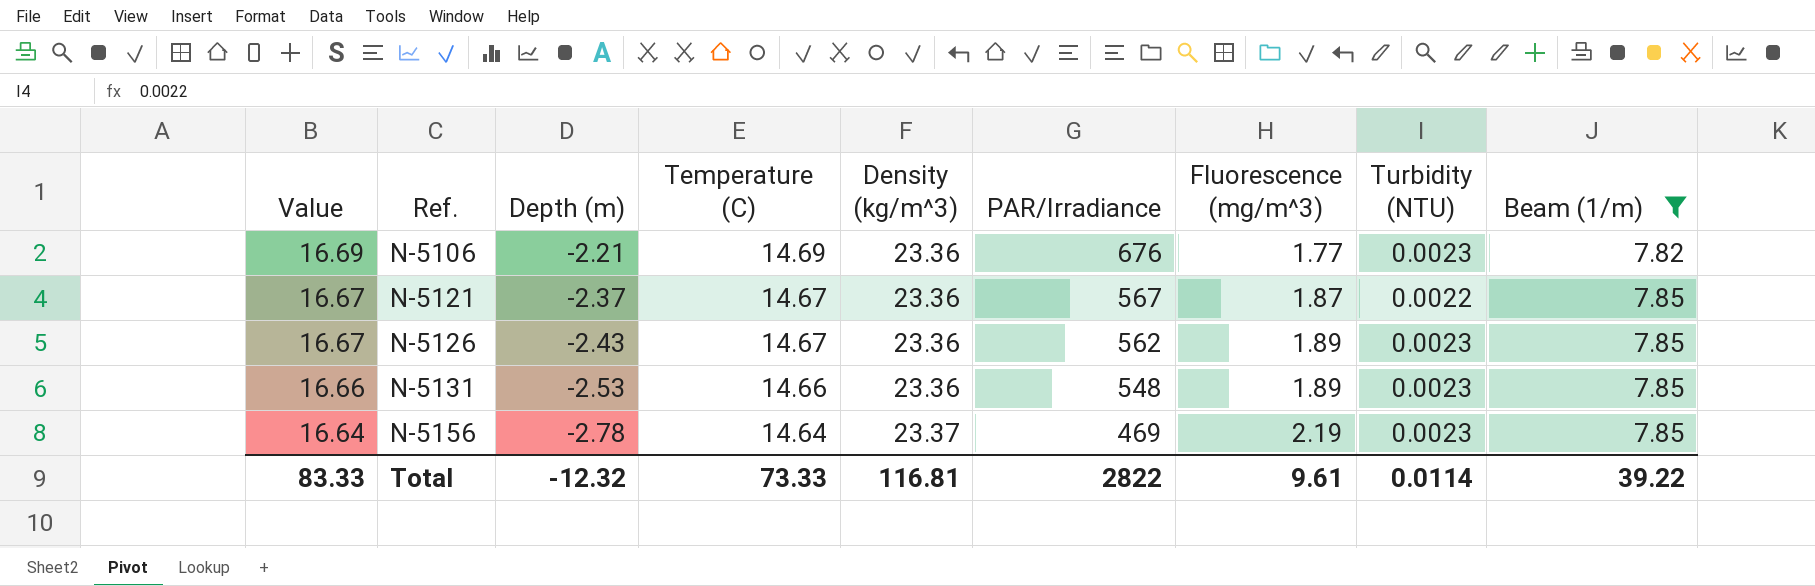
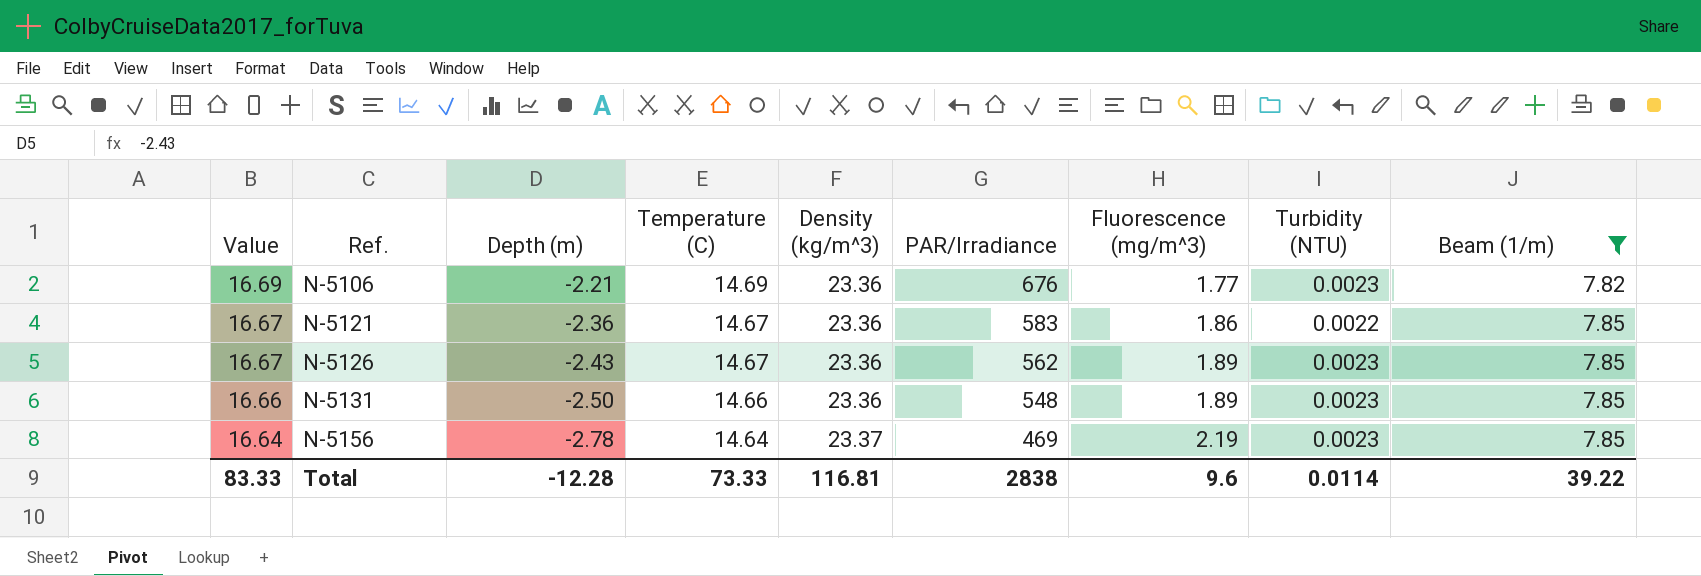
N-5121 | Depth (m): -2.37 -> -2.36
N-5121 | PAR/Irradiance: 567 -> 583
N-5121 | Fluorescence (mg/m^3): 1.87 -> 1.86
N-5131 | Depth (m): -2.53 -> -2.50
Total | Depth (m): -12.32 -> -12.28
Total | PAR/Irradiance: 2822 -> 2838
Total | Fluorescence (mg/m^3): 9.61 -> 9.6

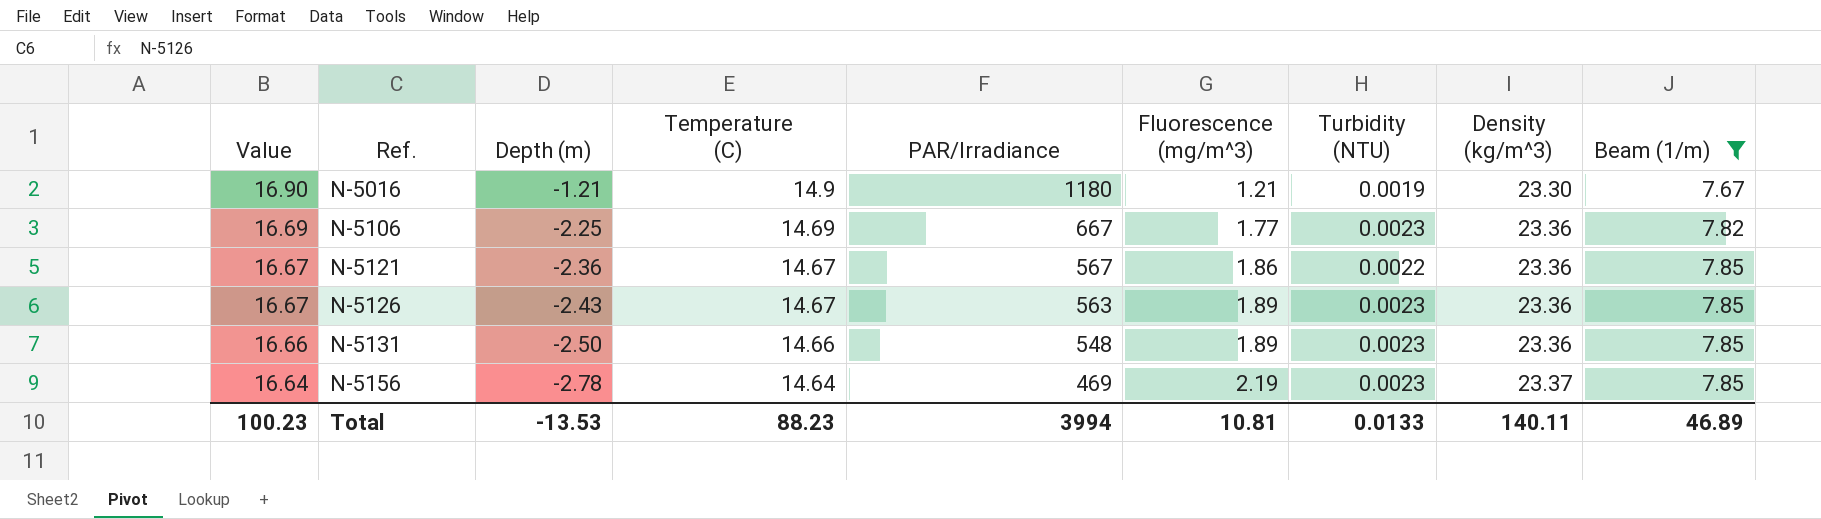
column Density (kg/m^3) | position: 5 -> 8
row N-5016: none -> 16.90 | -1.21 | 14.9 | 1180 | 1.21 | 0.0019 | 23.30 | 7.67
N-5106 | Depth (m): -2.21 -> -2.25
N-5106 | PAR/Irradiance: 676 -> 667
N-5121 | PAR/Irradiance: 583 -> 567
N-5126 | PAR/Irradiance: 562 -> 563
Total | Value: 83.33 -> 100.23
Total | Depth (m): -12.28 -> -13.53
Total | Temperature (C): 73.33 -> 88.23
Total | PAR/Irradiance: 2838 -> 3994
Total | Fluorescence (mg/m^3): 9.6 -> 10.81
Total | Turbidity (NTU): 0.0114 -> 0.0133
Total | Density (kg/m^3): 116.81 -> 140.11
Total | Beam (1/m): 39.22 -> 46.89

